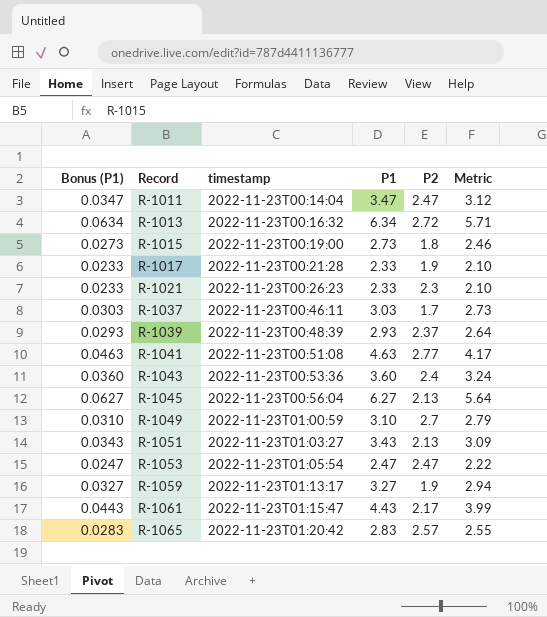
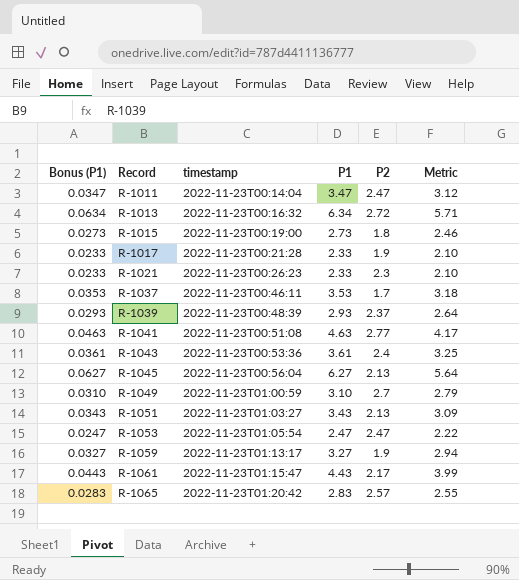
R-1037 | Bonus (P1): 0.0303 -> 0.0353
R-1037 | P1: 3.03 -> 3.53
R-1037 | Metric: 2.73 -> 3.18
R-1043 | Bonus (P1): 0.0360 -> 0.0361
R-1043 | P1: 3.60 -> 3.61
R-1043 | Metric: 3.24 -> 3.25

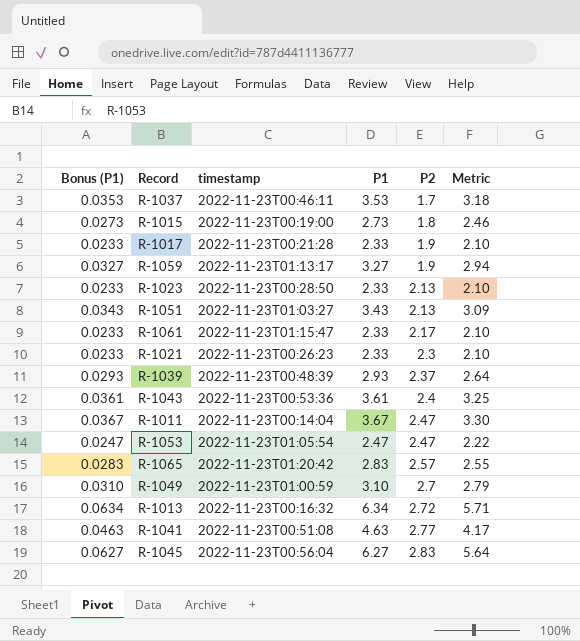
row order: Record ascending -> P2 ascending
row R-1023: none -> 0.0233 | 2022-11-23T00:28:50 | 2.33 | 2.13 | 2.10
R-1061 | Bonus (P1): 0.0443 -> 0.0233
R-1061 | P1: 4.43 -> 2.33
R-1061 | Metric: 3.99 -> 2.10
R-1011 | Bonus (P1): 0.0347 -> 0.0367
R-1011 | P1: 3.47 -> 3.67
R-1011 | Metric: 3.12 -> 3.30
R-1045 | P2: 2.13 -> 2.83

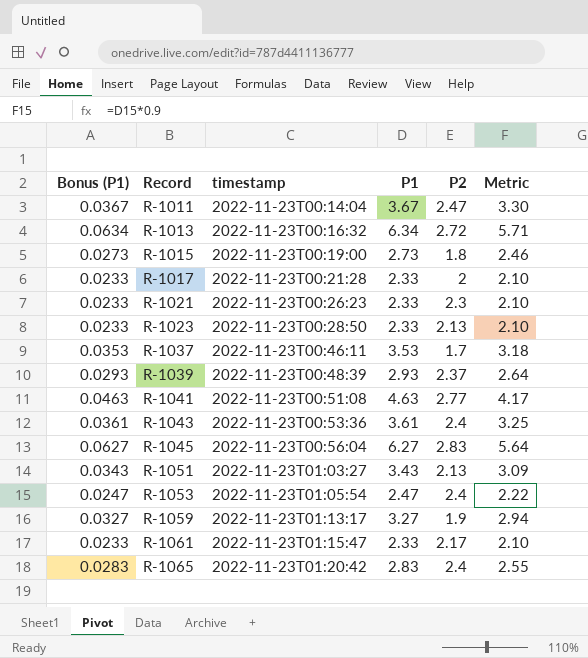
row order: P2 ascending -> Record ascending
row R-1049: 0.0310 | 2022-11-23T01:00:59 | 3.10 | 2.7 | 2.79 -> none
R-1017 | P2: 1.9 -> 2
R-1053 | P2: 2.47 -> 2.4
R-1065 | P2: 2.57 -> 2.4

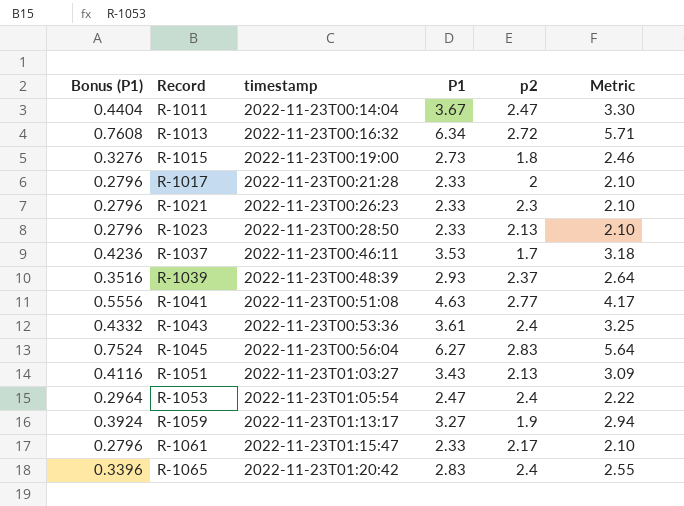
column Bonus (P1) | formula: [P1] * 0.01 -> [P1] * 0.12
column name: P2 -> p2

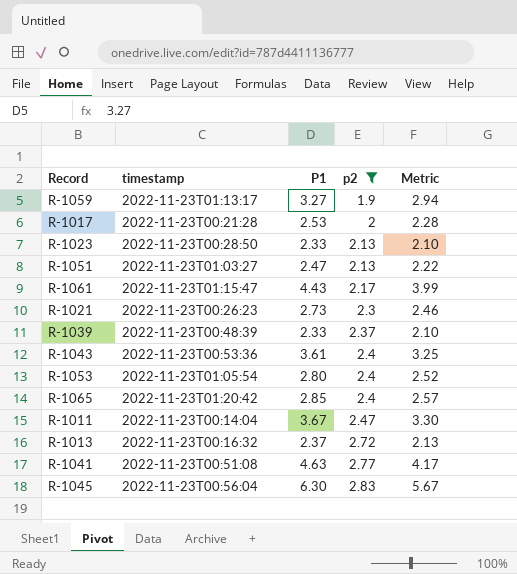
filter: none -> p2 >= 1.9
row order: Record ascending -> p2 ascending
column Bonus (P1) | formula: [P1] * 0.12 -> none
R-1017 | P1: 2.33 -> 2.53
R-1017 | Metric: 2.10 -> 2.28
R-1051 | P1: 3.43 -> 2.47
R-1051 | Metric: 3.09 -> 2.22
R-1061 | P1: 2.33 -> 4.43
R-1061 | Metric: 2.10 -> 3.99
R-1021 | P1: 2.33 -> 2.73
R-1021 | Metric: 2.10 -> 2.46
R-1039 | P1: 2.93 -> 2.33
R-1039 | Metric: 2.64 -> 2.10
R-1053 | P1: 2.47 -> 2.80
R-1053 | Metric: 2.22 -> 2.52
R-1065 | P1: 2.83 -> 2.85
R-1065 | Metric: 2.55 -> 2.57
R-1013 | P1: 6.34 -> 2.37
R-1013 | Metric: 5.71 -> 2.13
R-1045 | P1: 6.27 -> 6.30
R-1045 | Metric: 5.64 -> 5.67

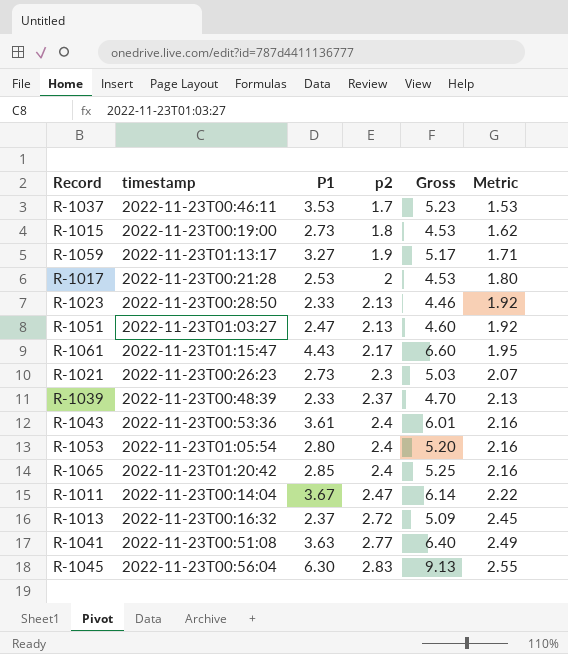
filter: p2 >= 1.9 -> none
column Gross | formula: none -> [P1] + [p2]
column Metric | formula: [P1] * 0.9 -> [p2] * 0.9
R-1041 | P1: 4.63 -> 3.63

